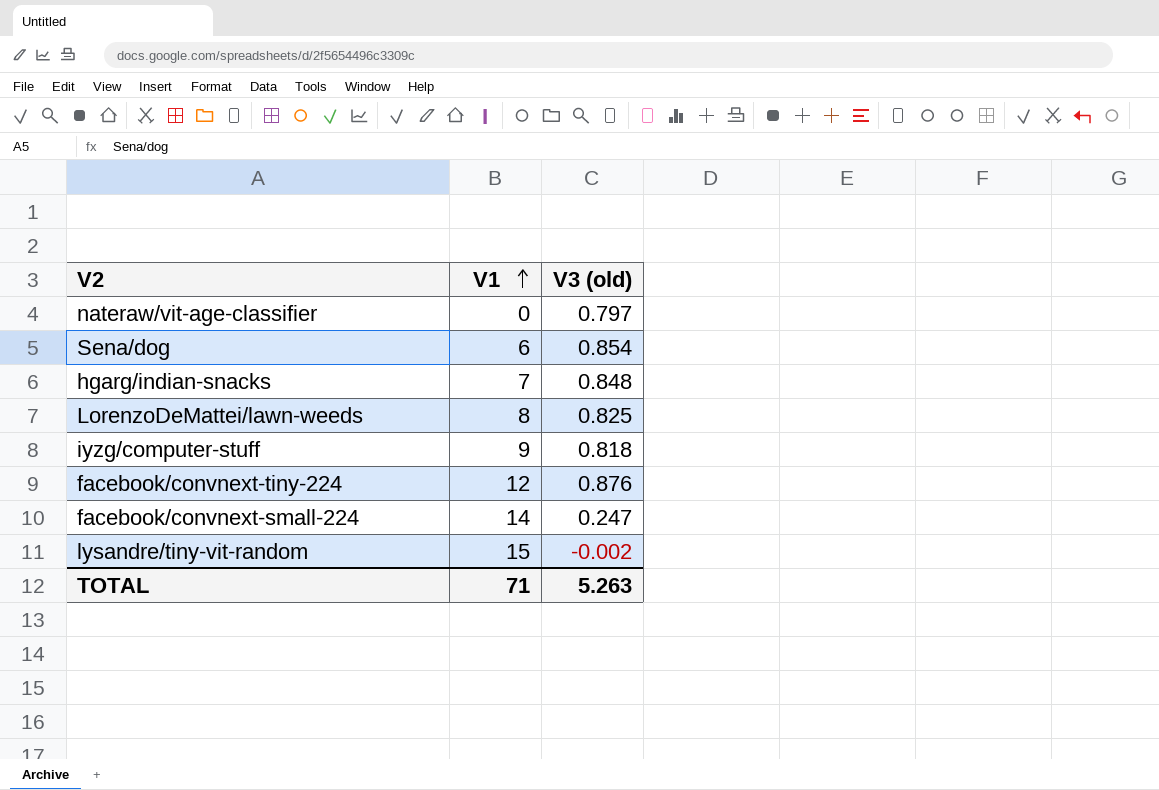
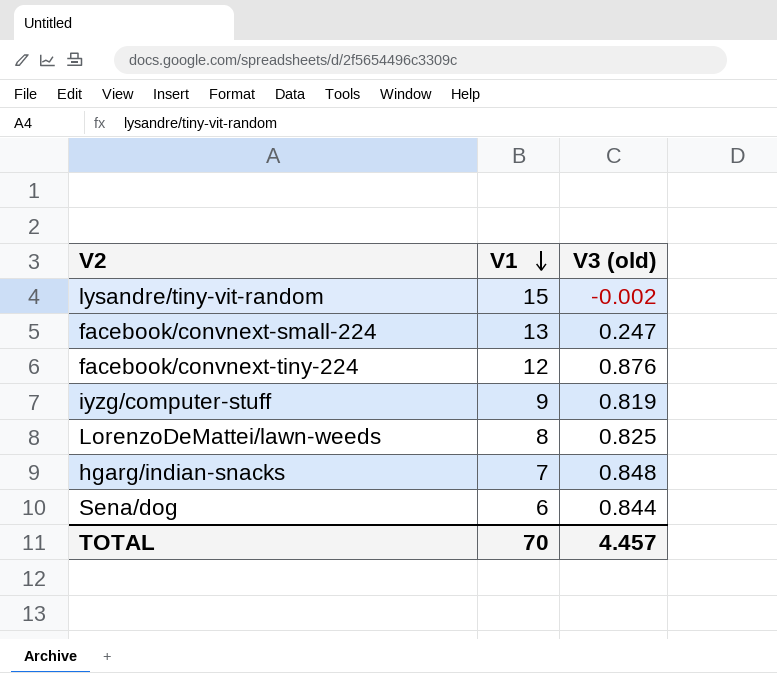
row order: V1 ascending -> V1 descending
row nateraw/vit-age-classifier: 0 | 0.797 -> none
facebook/convnext-small-224 | V1: 14 -> 13
iyzg/computer-stuff | V3 (old): 0.818 -> 0.819
Sena/dog | V3 (old): 0.854 -> 0.844
TOTAL | V1: 71 -> 70
TOTAL | V3 (old): 5.263 -> 4.457

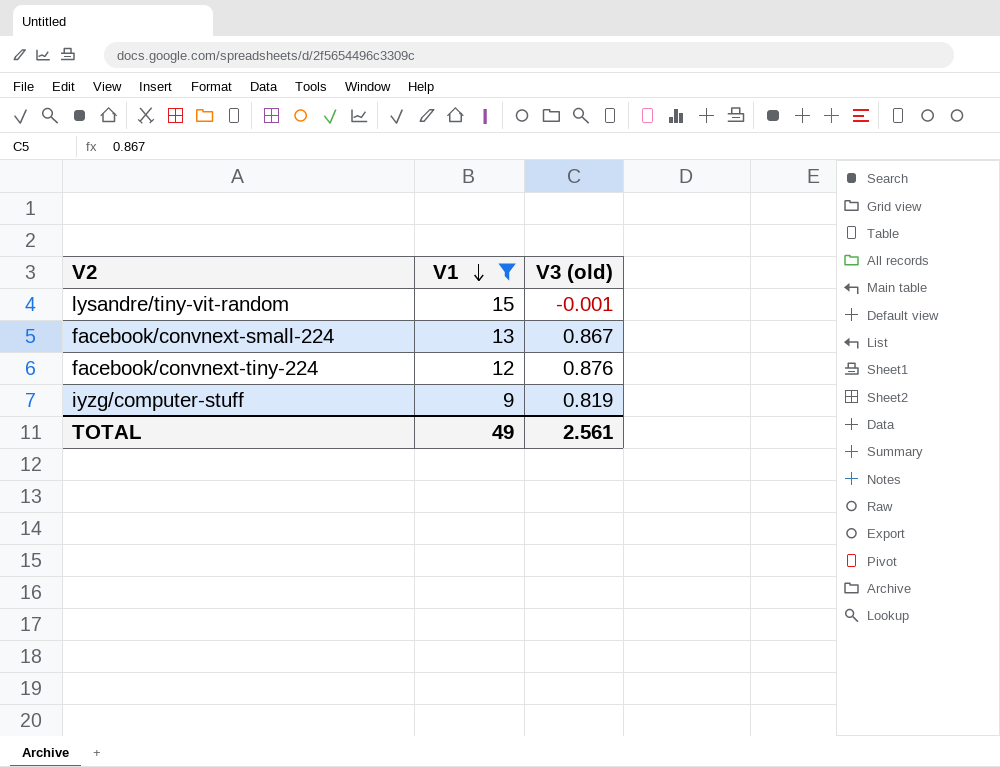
filter: none -> V1 >= 9
lysandre/tiny-vit-random | V3 (old): -0.002 -> -0.001
facebook/convnext-small-224 | V3 (old): 0.247 -> 0.867
TOTAL | V1: 70 -> 49
TOTAL | V3 (old): 4.457 -> 2.561

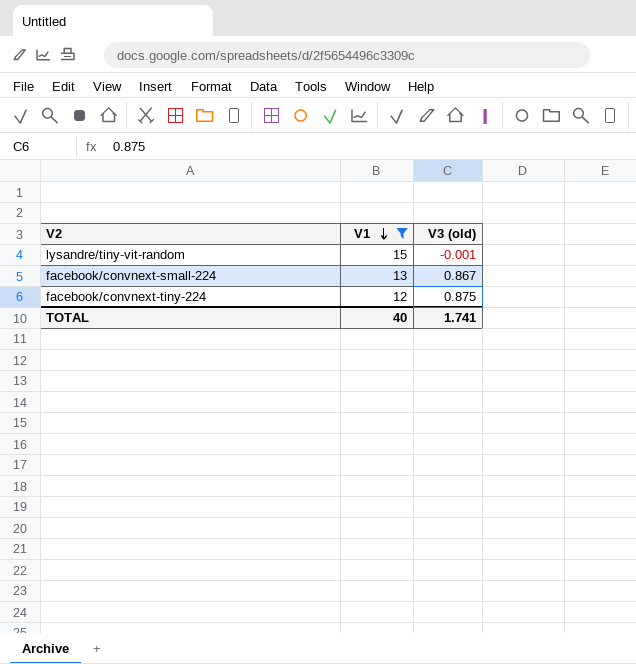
row iyzg/computer-stuff: 9 | 0.819 -> none
facebook/convnext-tiny-224 | V3 (old): 0.876 -> 0.875
TOTAL | V1: 49 -> 40
TOTAL | V3 (old): 2.561 -> 1.741

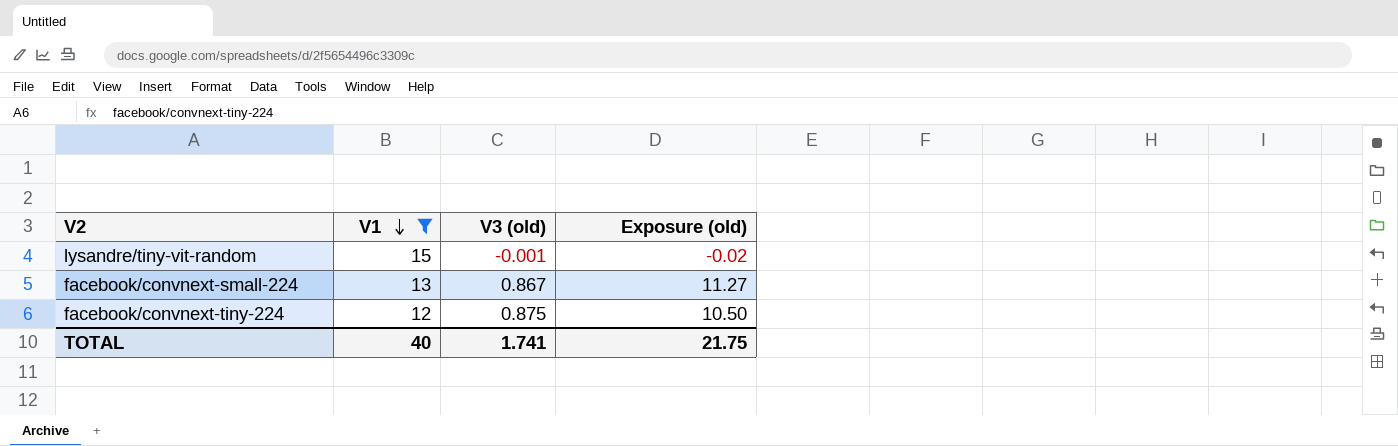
column Exposure (old) | formula: none -> [V1] * [V3 (old)]

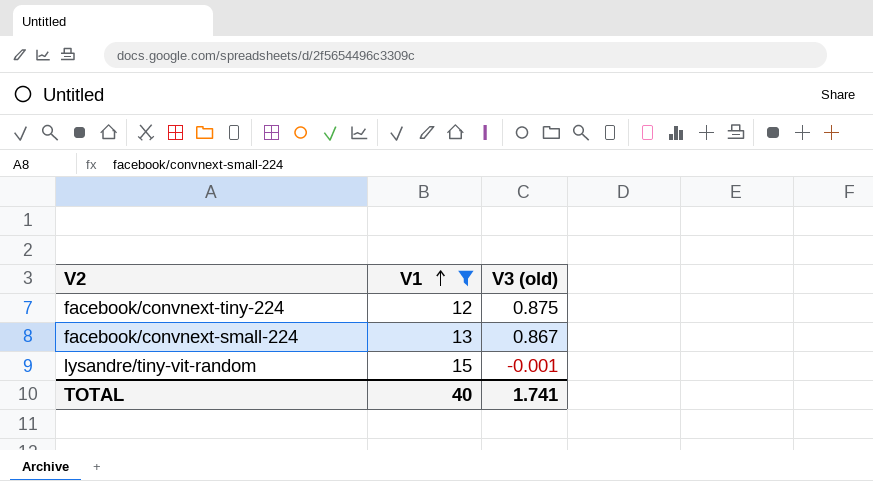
row order: V1 descending -> V1 ascending
column Exposure (old) | formula: [V1] * [V3 (old)] -> none

